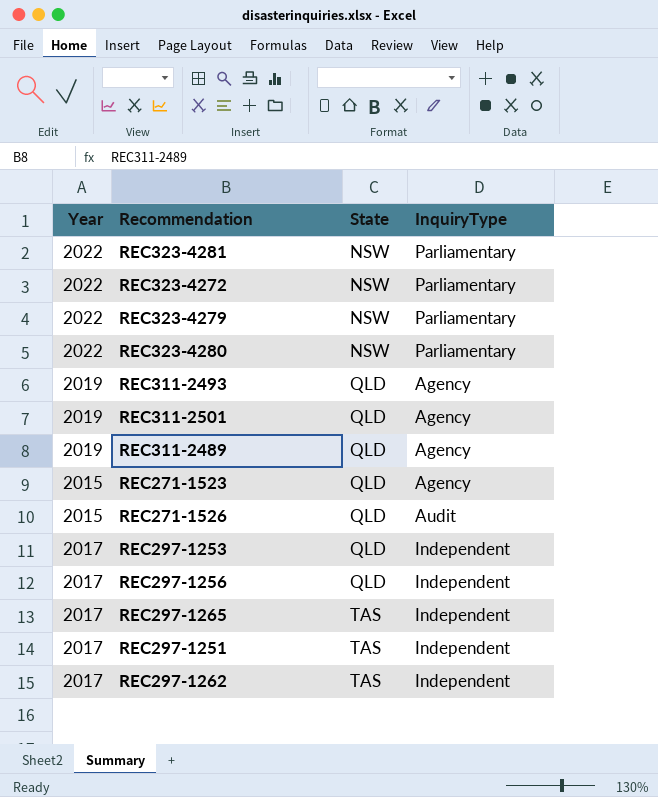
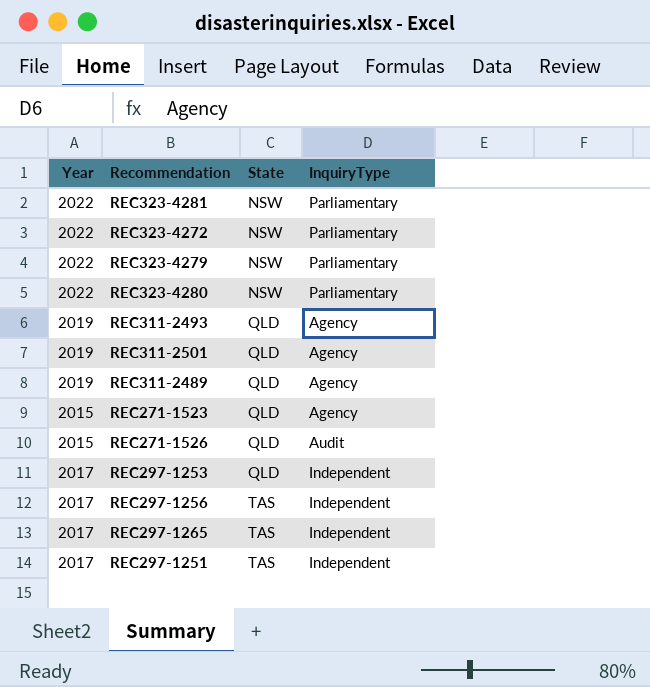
row REC297-1262: 2017 | TAS | Independent -> none
REC297-1256 | State: QLD -> TAS

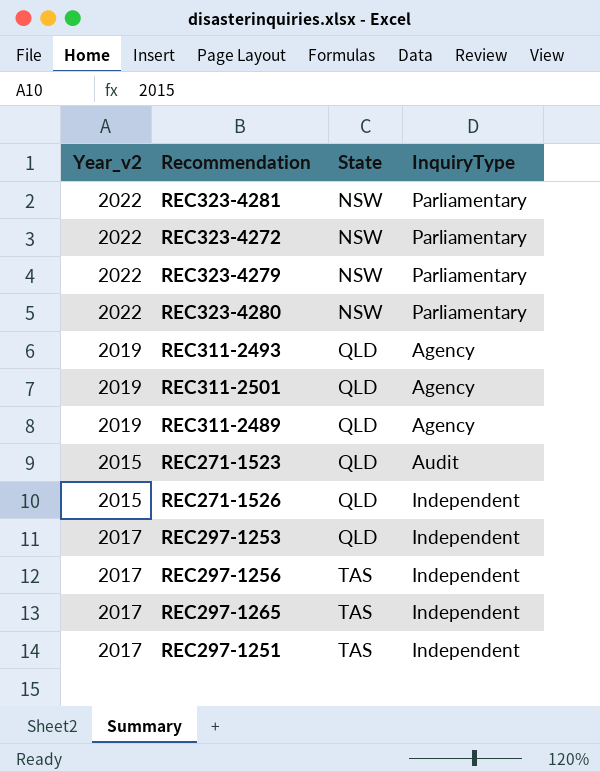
column name: Year -> Year_v2
REC271-1523 | InquiryType: Agency -> Audit
REC271-1526 | InquiryType: Audit -> Independent

